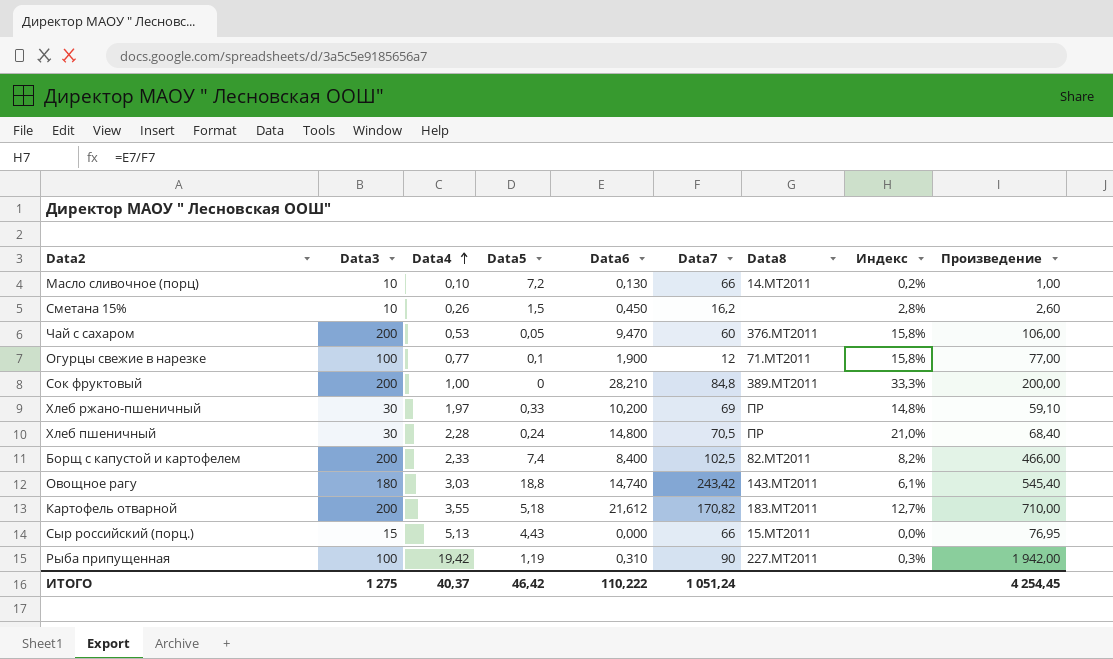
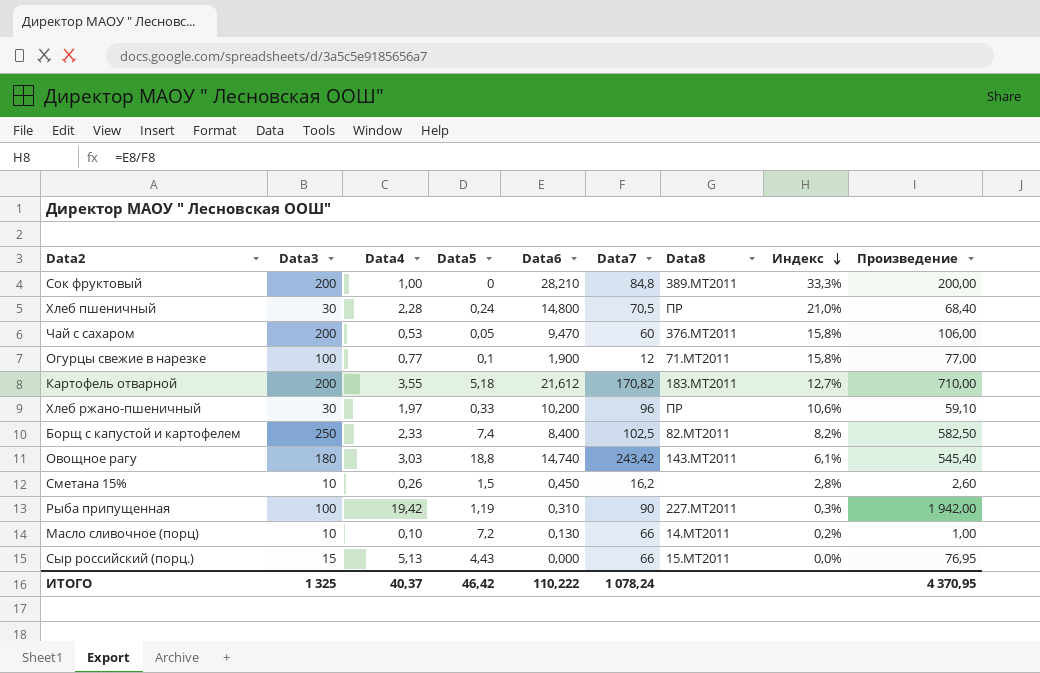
row order: Data4 ascending -> Индекс descending
Хлеб ржано-пшеничный | Data7: 69 -> 96
Хлеб ржано-пшеничный | Индекс: 14,8% -> 10,6%
Борщ с капустой и картофелем | Data3: 200 -> 250
Борщ с капустой и картофелем | Произведение: 466,00 -> 582,50
ИТОГО | Data3: 1 275 -> 1 325
ИТОГО | Data7: 1 051,24 -> 1 078,24
ИТОГО | Произведение: 4 254,45 -> 4 370,95

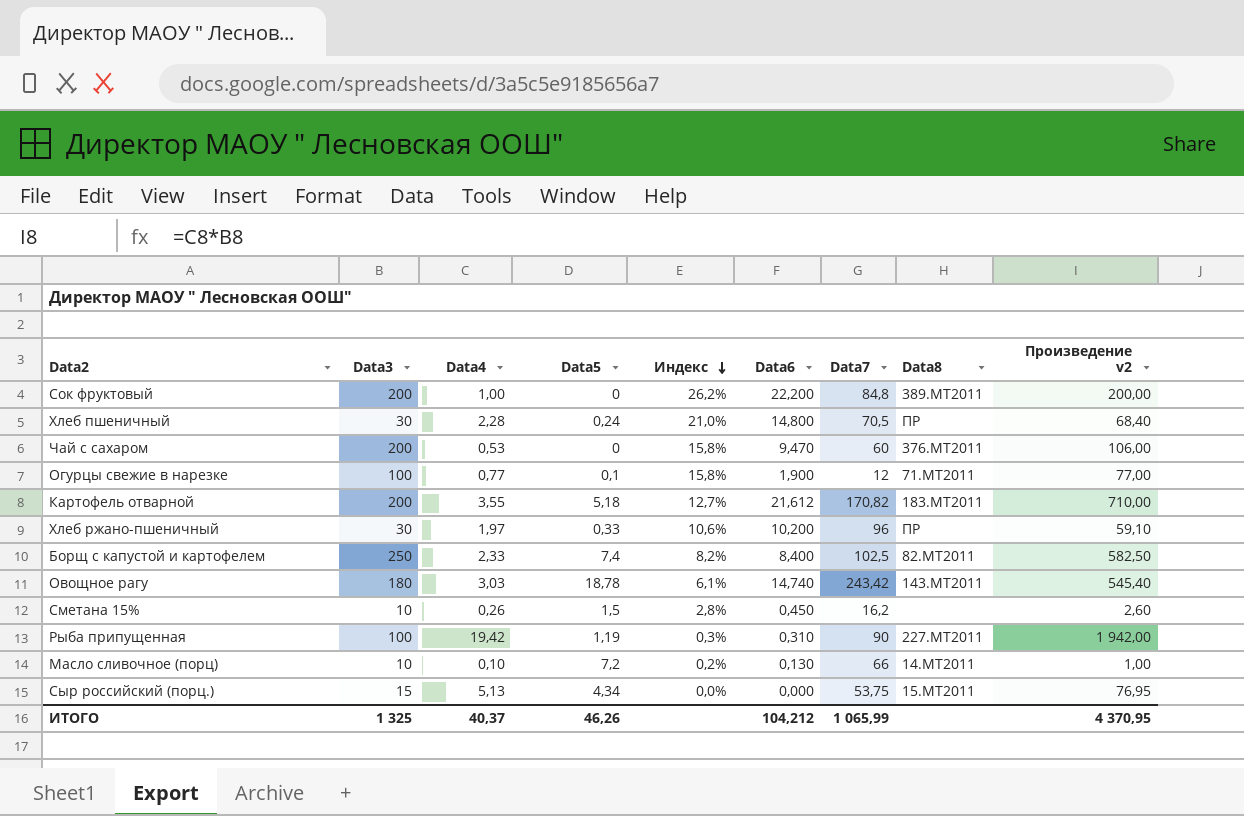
column Индекс | position: 8 -> 5
column name: Произведение -> Произведение v2
Сок фруктовый | Индекс: 33,3% -> 26,2%
Сок фруктовый | Data6: 28,210 -> 22,200
Чай с сахаром | Data5: 0,05 -> 0
Овощное рагу | Data5: 18,8 -> 18,78
Сыр российский (порц.) | Data5: 4,43 -> 4,34
Сыр российский (порц.) | Data7: 66 -> 53,75
ИТОГО | Data5: 46,42 -> 46,26
ИТОГО | Data6: 110,222 -> 104,212
ИТОГО | Data7: 1 078,24 -> 1 065,99

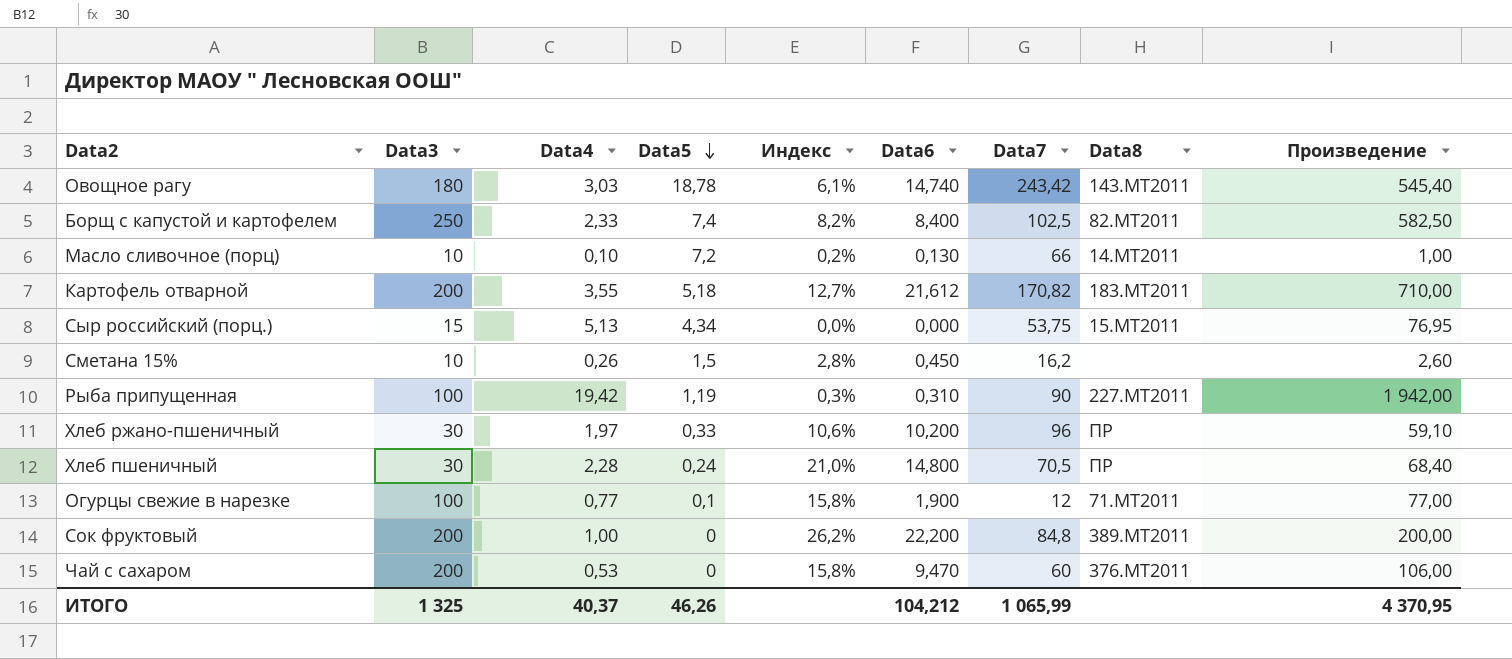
row order: Индекс descending -> Data5 descending
column name: Произведение v2 -> Произведение

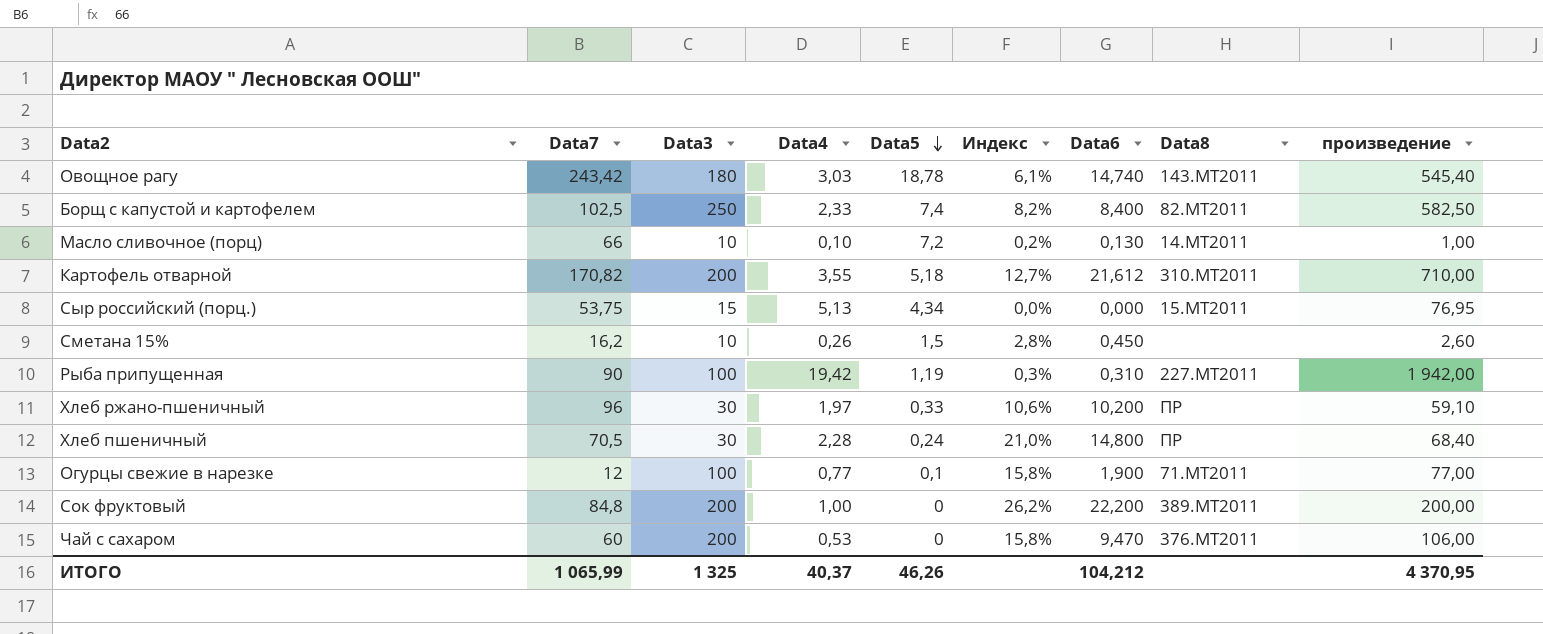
column Data7 | position: 7 -> 2
column name: Произведение -> произведение
Картофель отварной | Data8: 183.МТ2011 -> 310.МТ2011

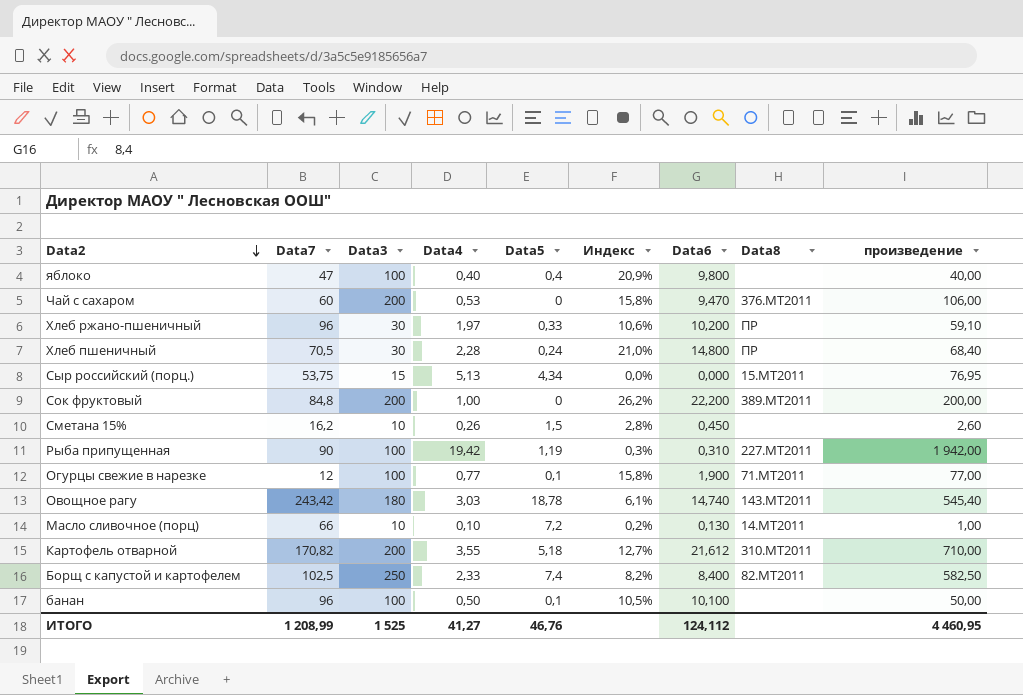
row order: Data5 descending -> Data2 descending
row яблоко: none -> 47 | 100 | 0,40 | 0,4 | 20,9% | 9,800 | none | 40,00
row банан: none -> 96 | 100 | 0,50 | 0,1 | 10,5% | 10,100 | none | 50,00
ИТОГО | Data7: 1 065,99 -> 1 208,99
ИТОГО | Data3: 1 325 -> 1 525
ИТОГО | Data4: 40,37 -> 41,27
ИТОГО | Data5: 46,26 -> 46,76
ИТОГО | Data6: 104,212 -> 124,112
ИТОГО | произведение: 4 370,95 -> 4 460,95

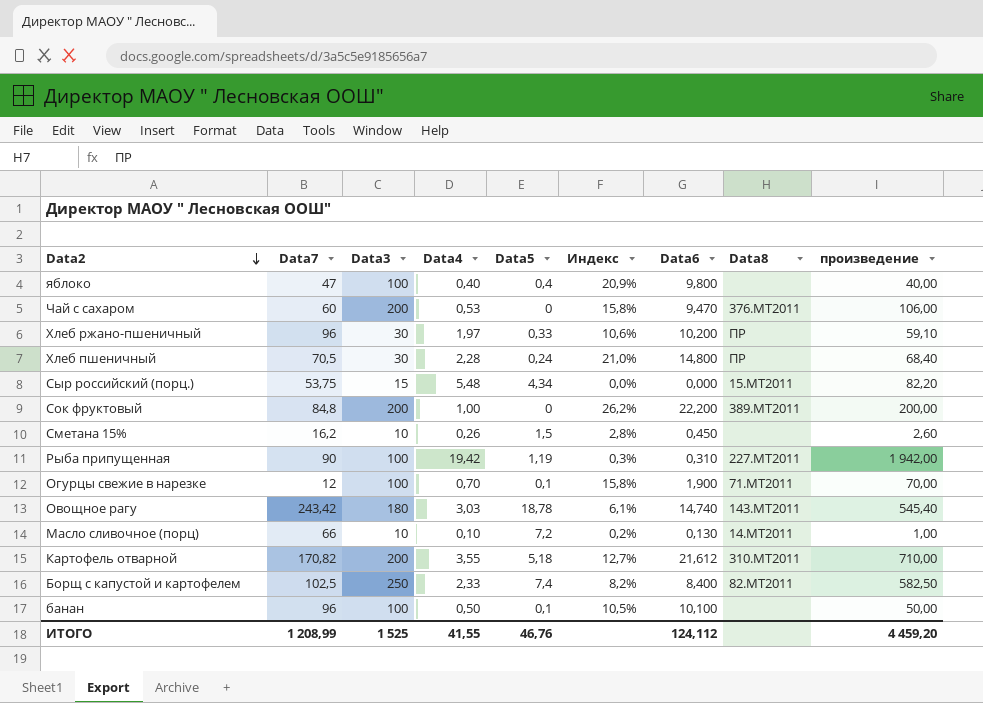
Сыр российский (порц.) | Data4: 5,13 -> 5,48
Сыр российский (порц.) | произведение: 76,95 -> 82,20
Огурцы свежие в нарезке | Data4: 0,77 -> 0,70
Огурцы свежие в нарезке | произведение: 77,00 -> 70,00
ИТОГО | Data4: 41,27 -> 41,55
ИТОГО | произведение: 4 460,95 -> 4 459,20

